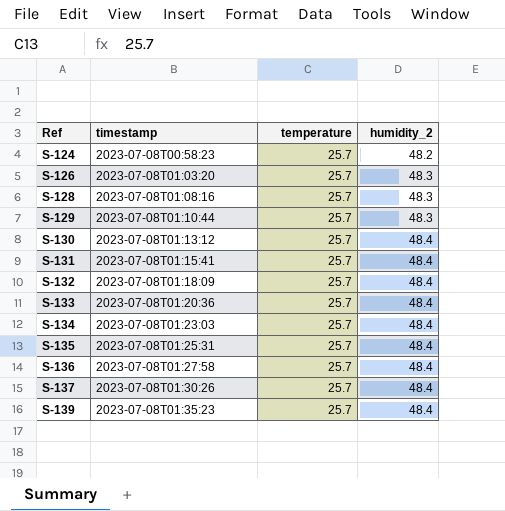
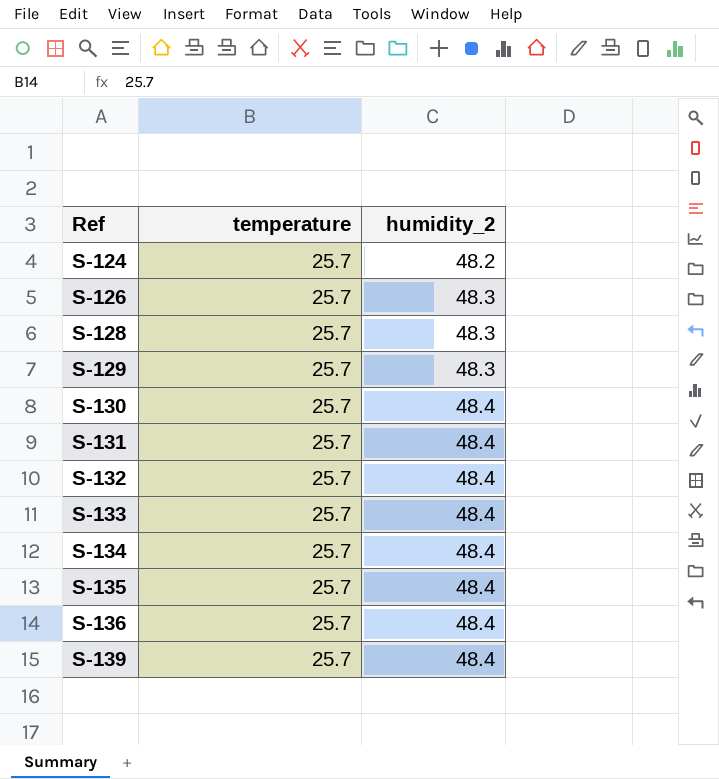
column timestamp | position: 2 -> none
row S-137: 2023-07-08T01:30:26 | 25.7 | 48.4 -> none

